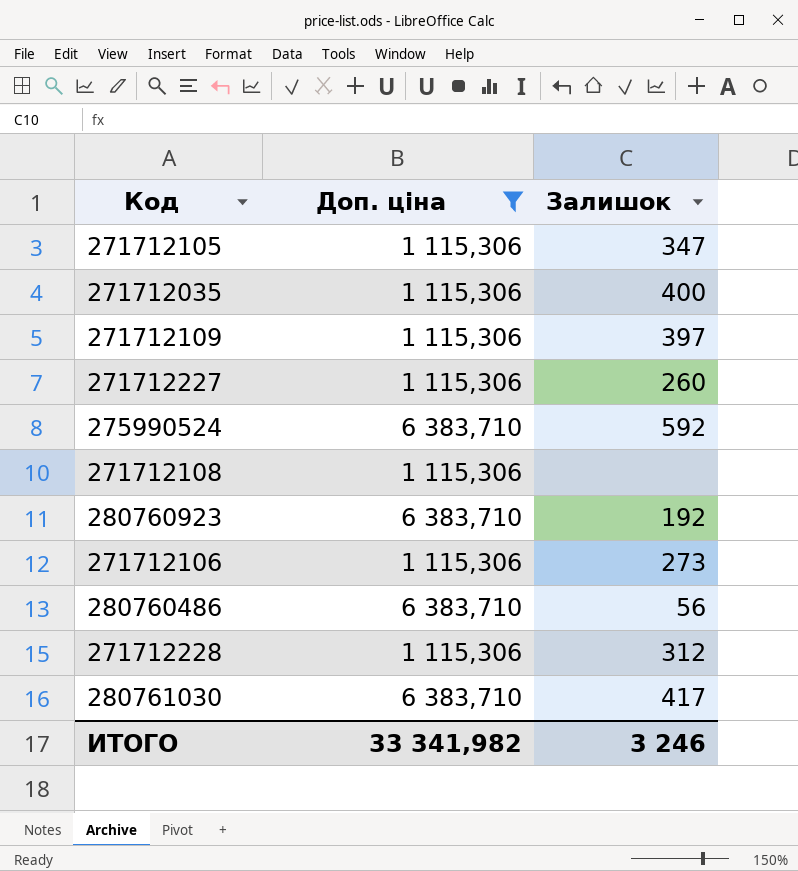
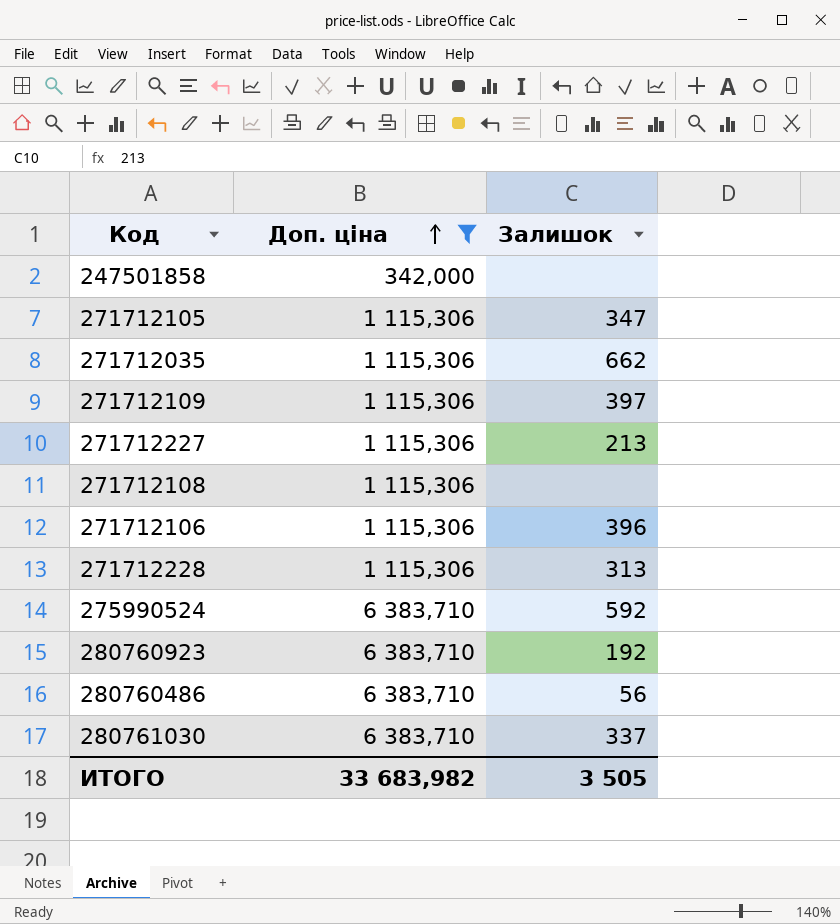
row order: none -> Доп. ціна ascending
row 247501858: none -> 342,000 | none
271712035 | Залишок: 400 -> 662
271712227 | Залишок: 260 -> 213
271712106 | Залишок: 273 -> 396
271712228 | Залишок: 312 -> 313
280761030 | Залишок: 417 -> 337
ИТОГО | Доп. ціна: 33 341,982 -> 33 683,982
ИТОГО | Залишок: 3 246 -> 3 505

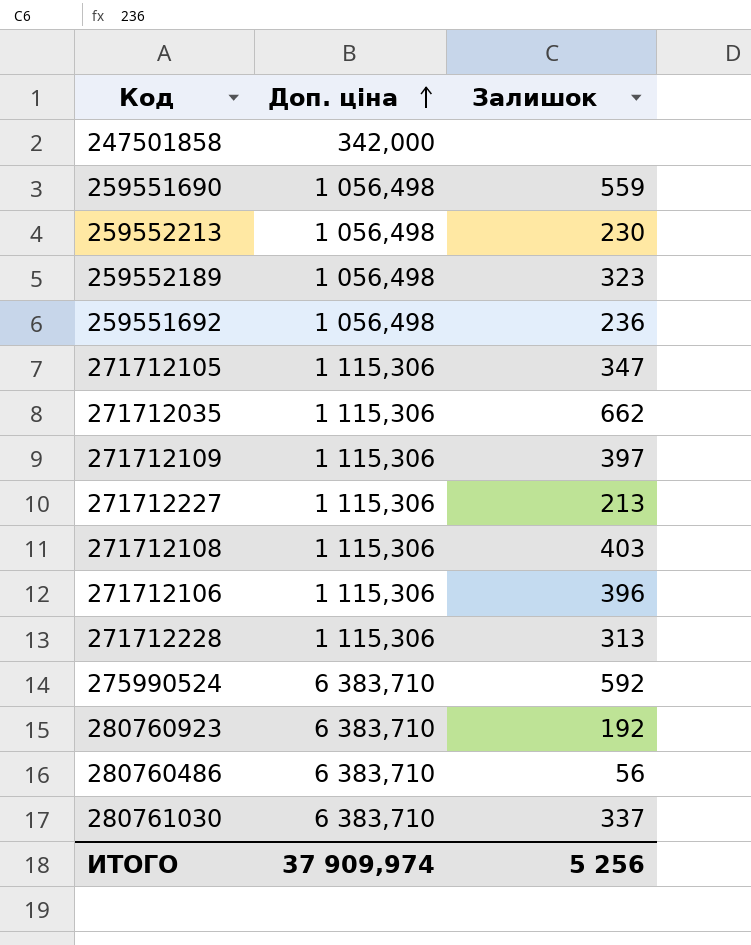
filter: Доп. ціна != 1 056,498 -> none
271712108 | Залишок: none -> 403
ИТОГО | Доп. ціна: 33 683,982 -> 37 909,974
ИТОГО | Залишок: 3 505 -> 5 256

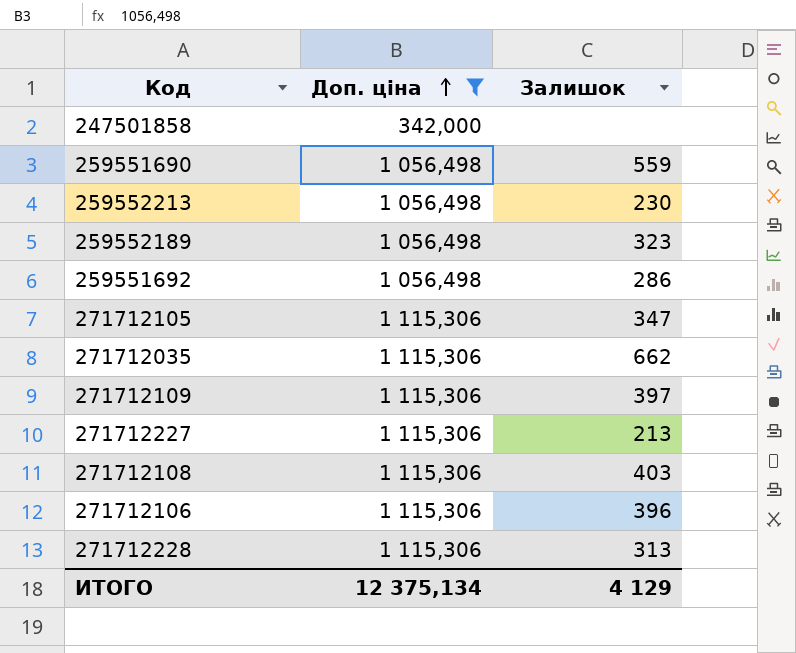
filter: none -> Доп. ціна != 6 383,710
259551692 | Залишок: 236 -> 286
ИТОГО | Доп. ціна: 37 909,974 -> 12 375,134
ИТОГО | Залишок: 5 256 -> 4 129

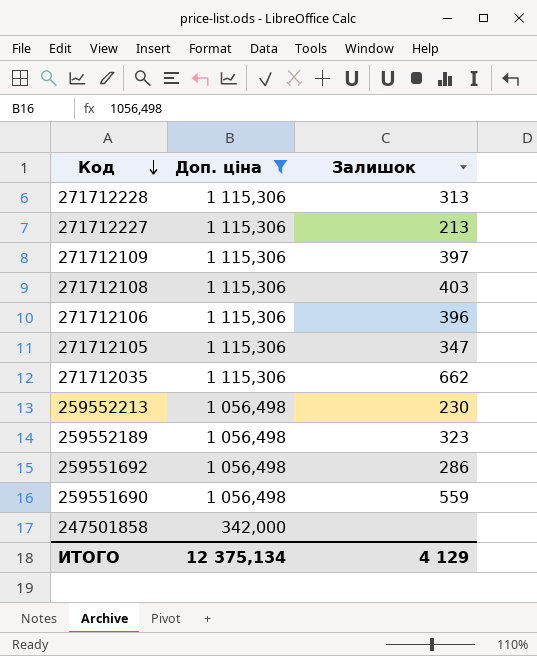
row order: Доп. ціна ascending -> Код descending

